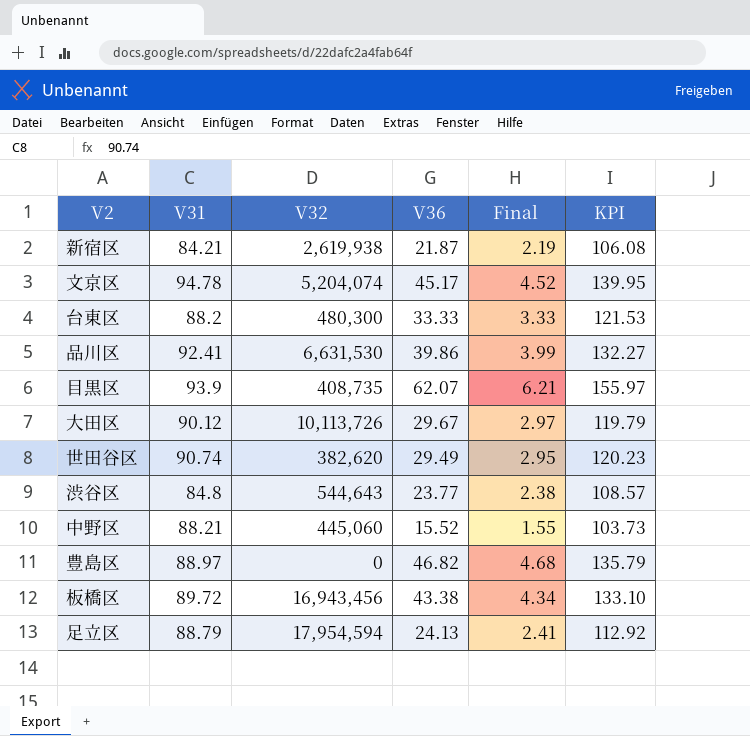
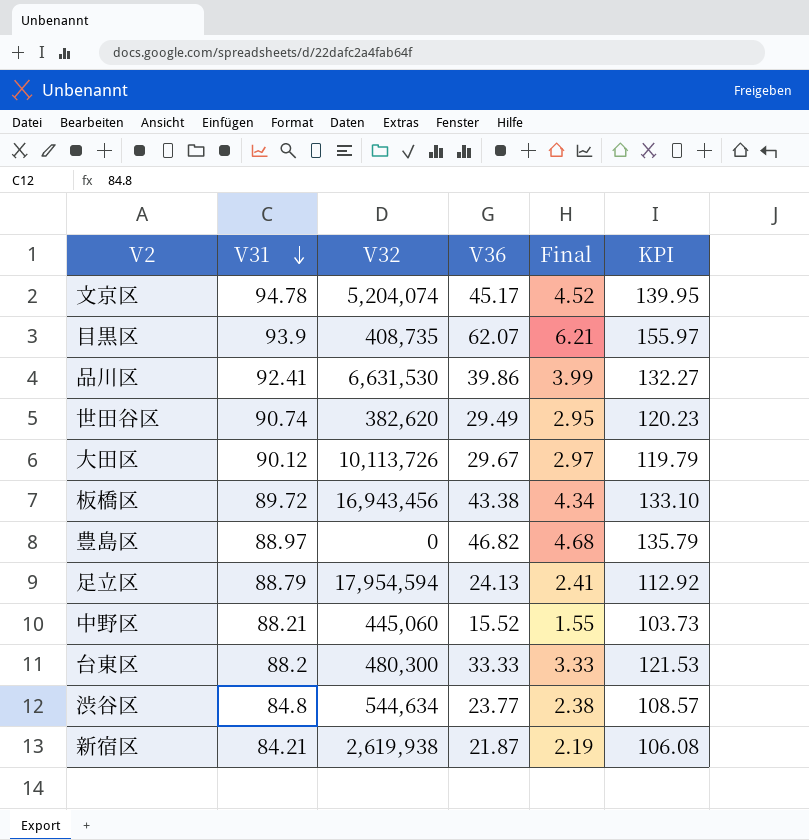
row order: none -> V31 descending
渋谷区 | V32: 544,643 -> 544,634

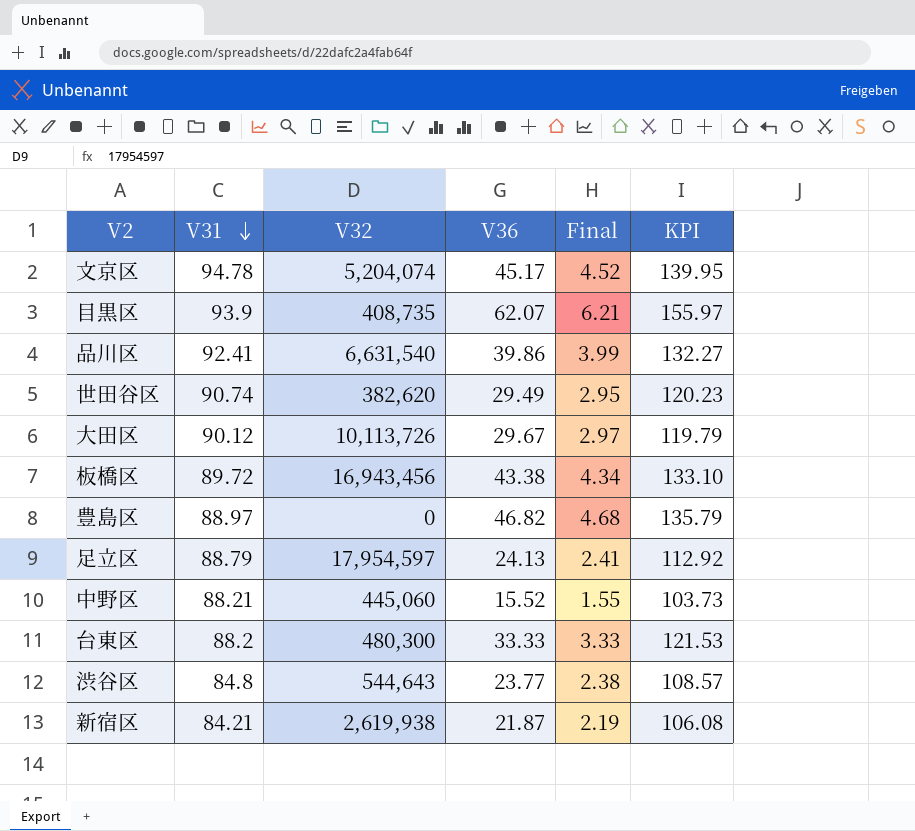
品川区 | V32: 6,631,530 -> 6,631,540
足立区 | V32: 17,954,594 -> 17,954,597
渋谷区 | V32: 544,634 -> 544,643

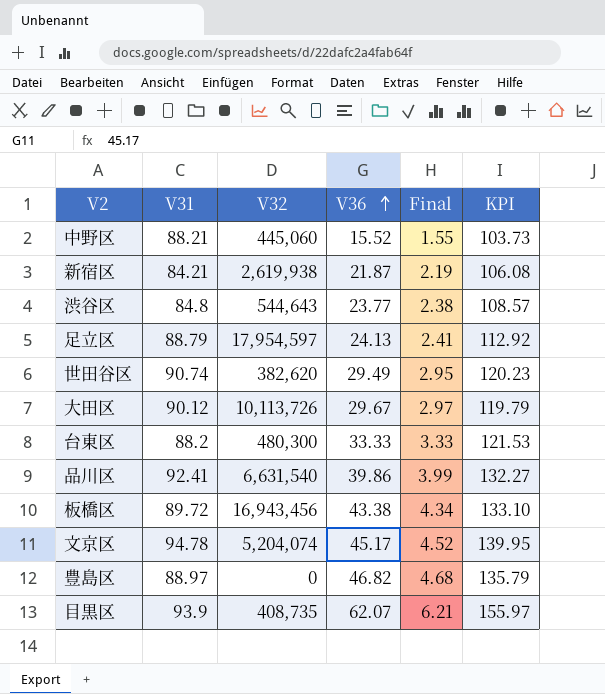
row order: V31 descending -> V36 ascending

